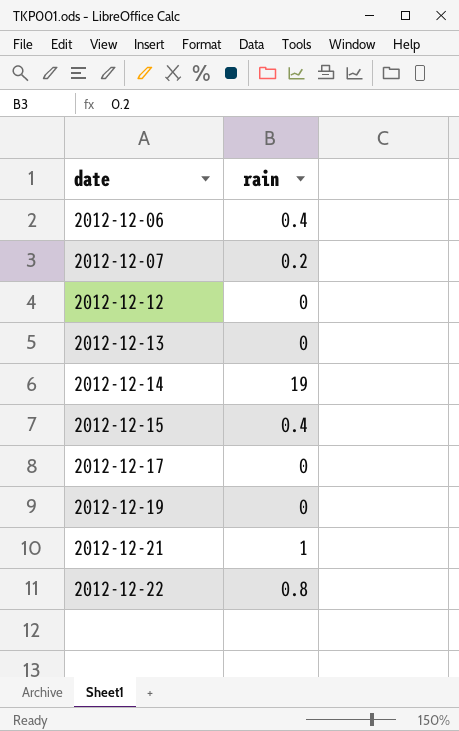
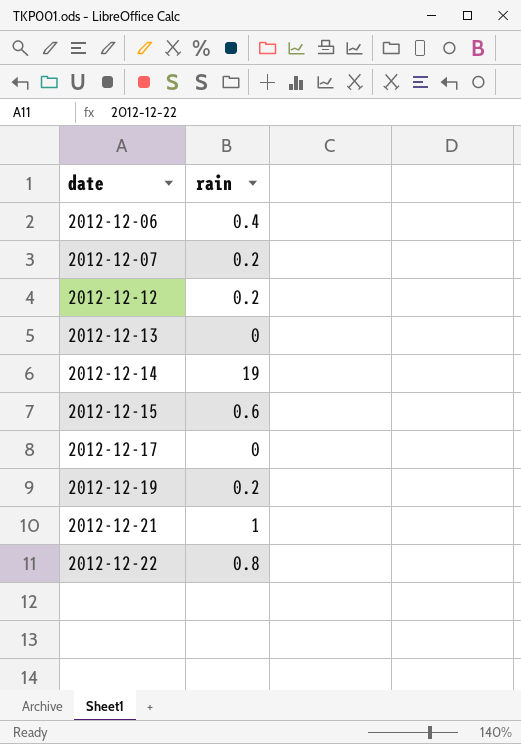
2012-12-12 | rain: 0 -> 0.2
2012-12-15 | rain: 0.4 -> 0.6
2012-12-19 | rain: 0 -> 0.2

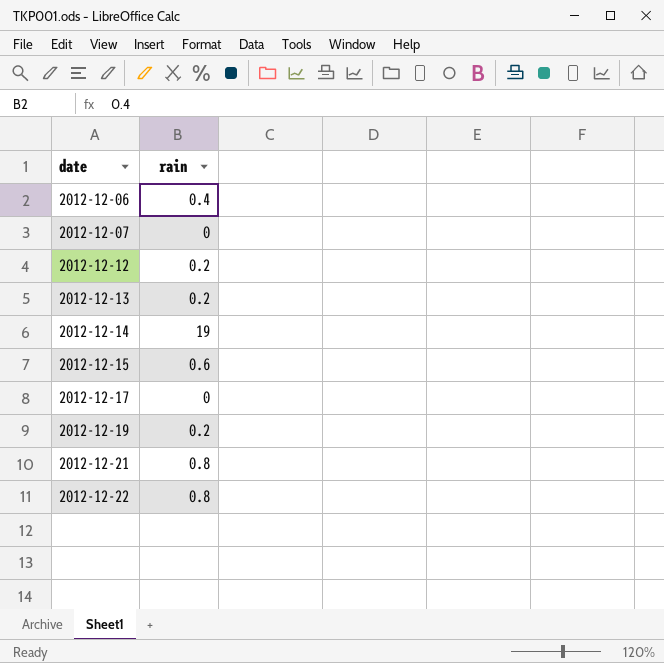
2012-12-07 | rain: 0.2 -> 0
2012-12-13 | rain: 0 -> 0.2
2012-12-21 | rain: 1 -> 0.8

